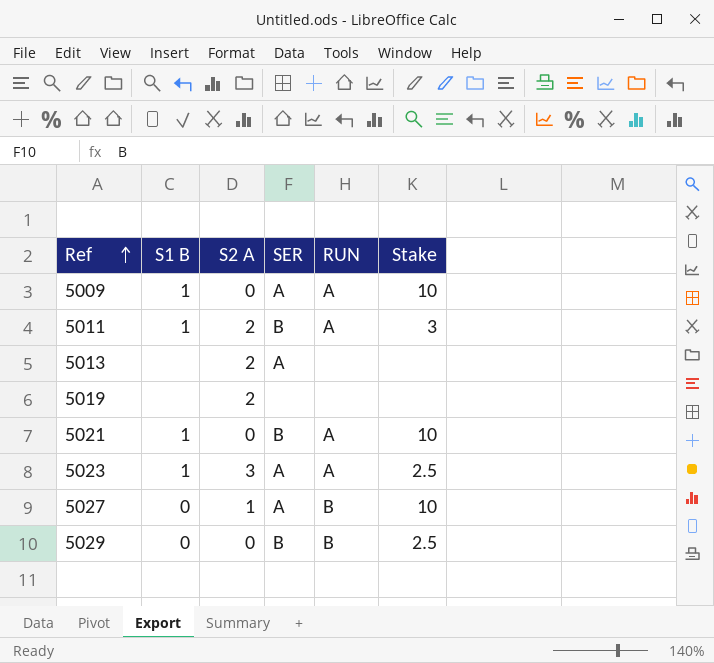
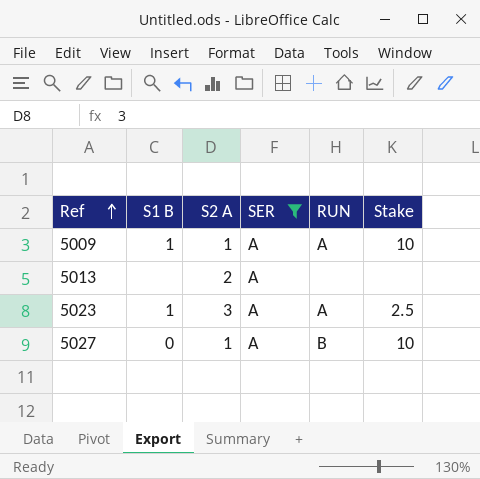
filter: none -> SER = A
5009 | S2 A: 0 -> 1

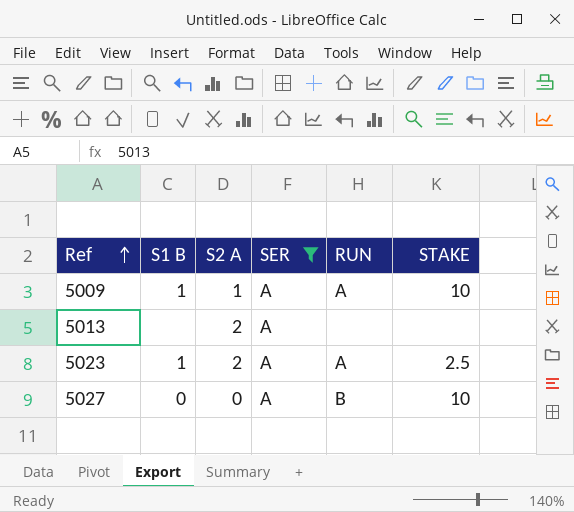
column name: Stake -> STAKE
5023 | S2 A: 3 -> 2
5027 | S2 A: 1 -> 0

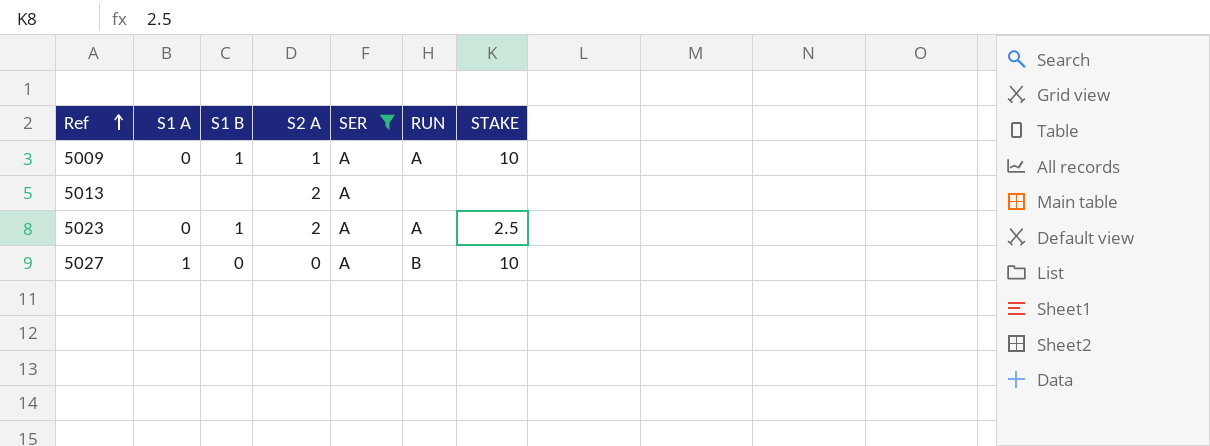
column S1 A | position: none -> 2

